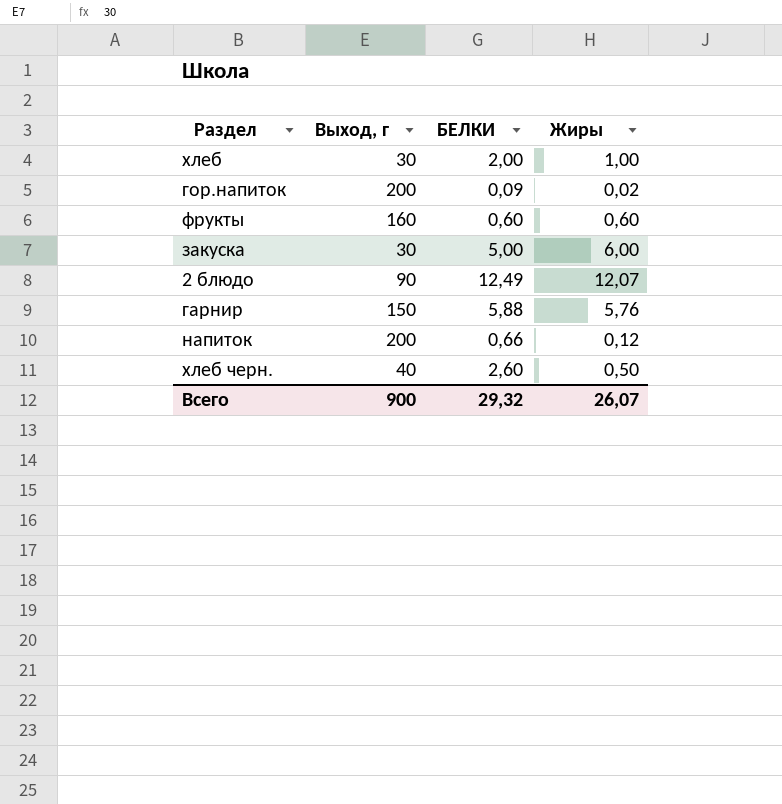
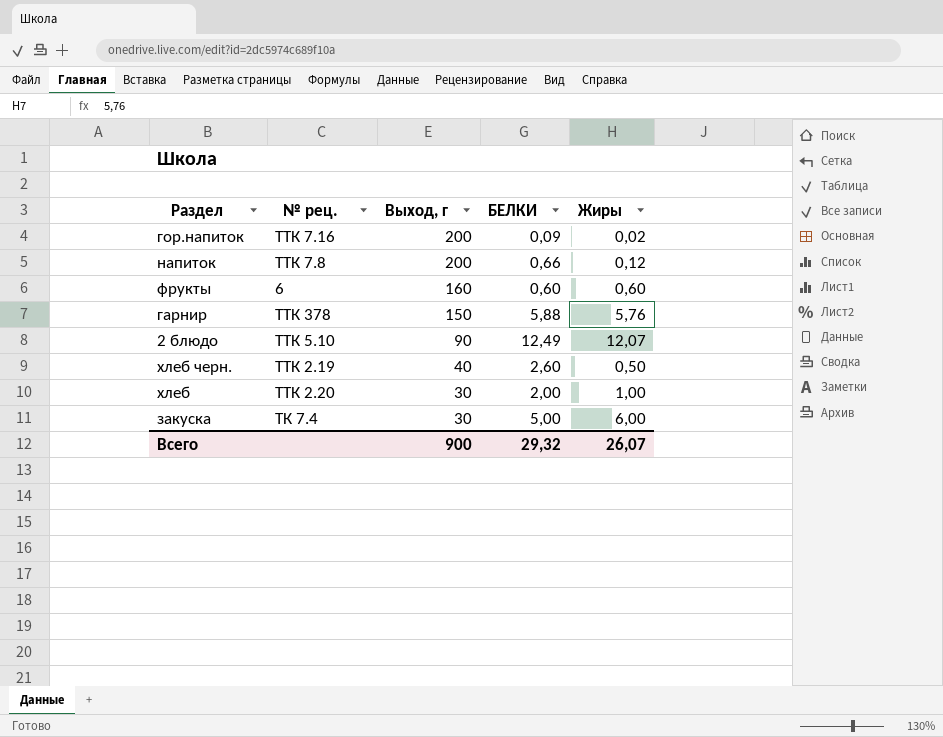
row order: none -> Выход, г descending
column № рец. | position: none -> 2

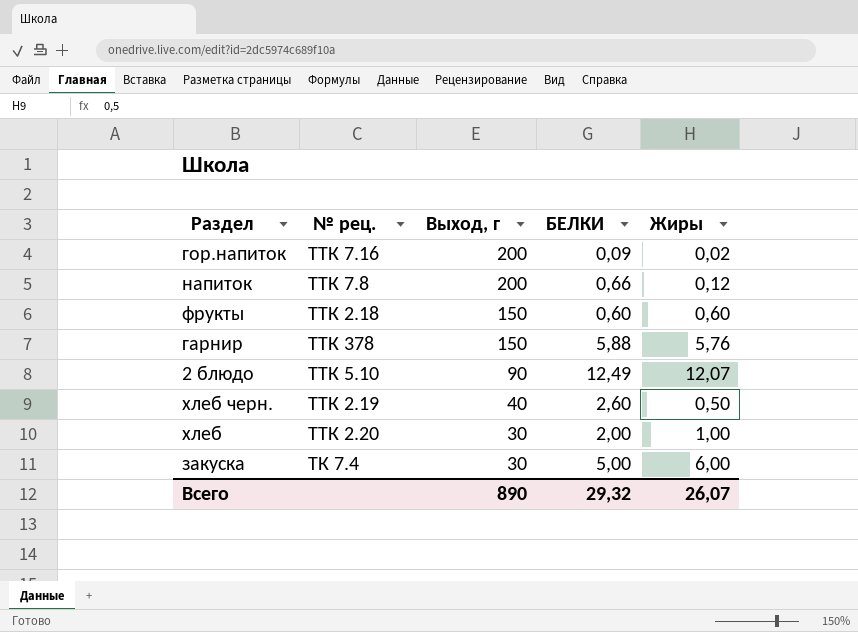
фрукты | № рец.: 6 -> ТТК 2.18
фрукты | Выход, г: 160 -> 150
Всего | Выход, г: 900 -> 890

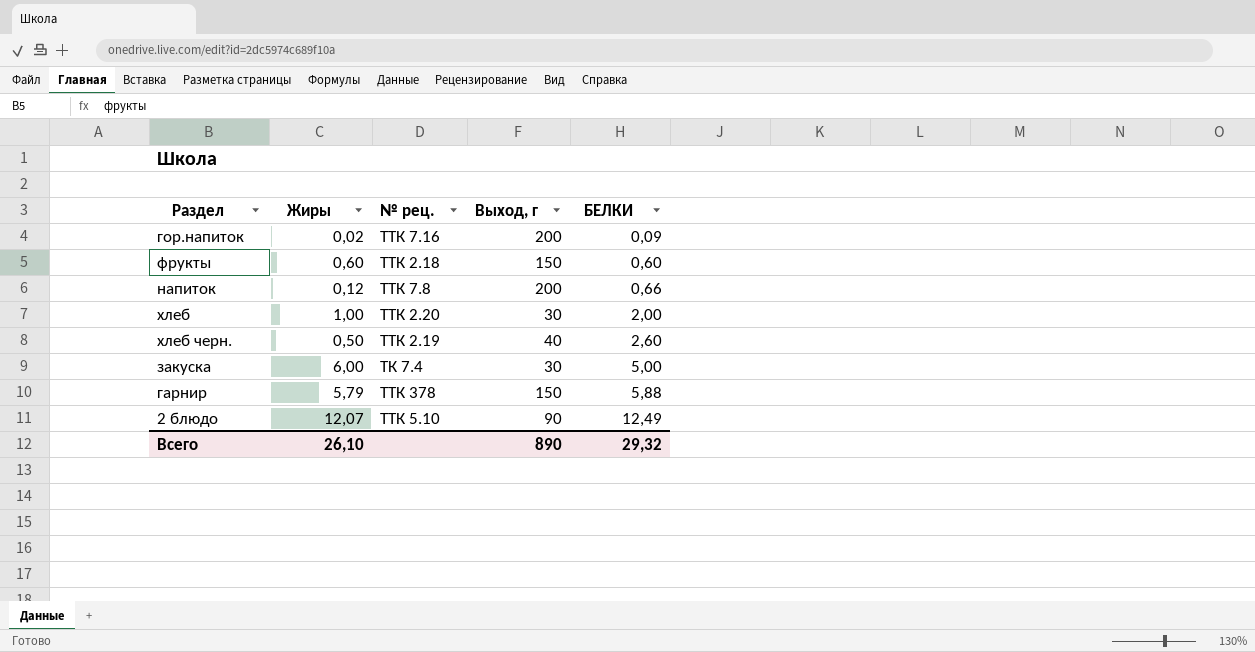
row order: Выход, г descending -> БЕЛКИ ascending
column Жиры | position: 5 -> 2
гарнир | Жиры: 5,76 -> 5,79
Всего | Жиры: 26,07 -> 26,10

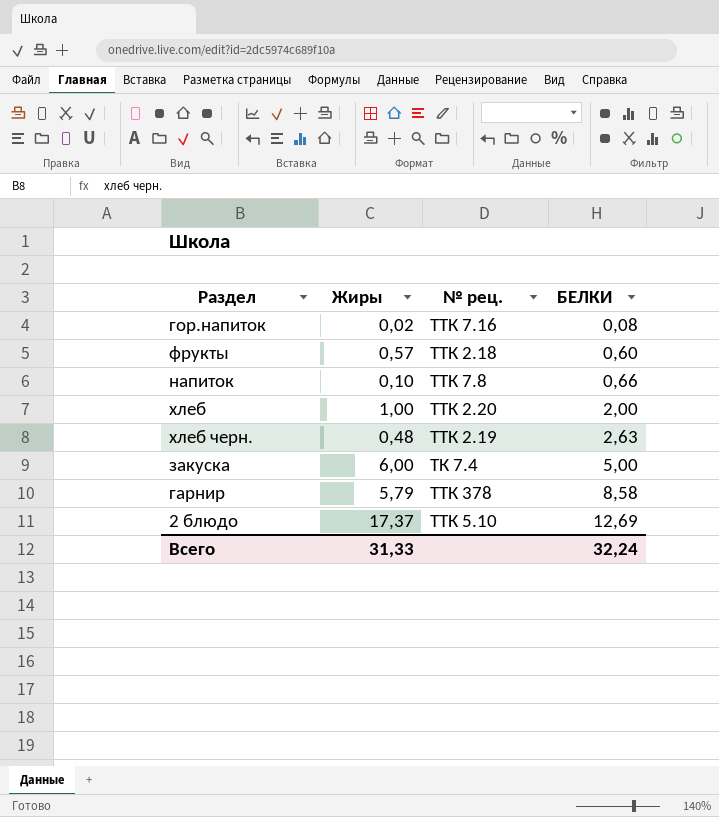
column Выход, г | position: 4 -> none
гор.напиток | БЕЛКИ: 0,09 -> 0,08
фрукты | Жиры: 0,60 -> 0,57
напиток | Жиры: 0,12 -> 0,10
хлеб черн. | Жиры: 0,50 -> 0,48
хлеб черн. | БЕЛКИ: 2,60 -> 2,63
гарнир | БЕЛКИ: 5,88 -> 8,58
2 блюдо | Жиры: 12,07 -> 17,37
2 блюдо | БЕЛКИ: 12,49 -> 12,69
Всего | Жиры: 26,10 -> 31,33
Всего | БЕЛКИ: 29,32 -> 32,24

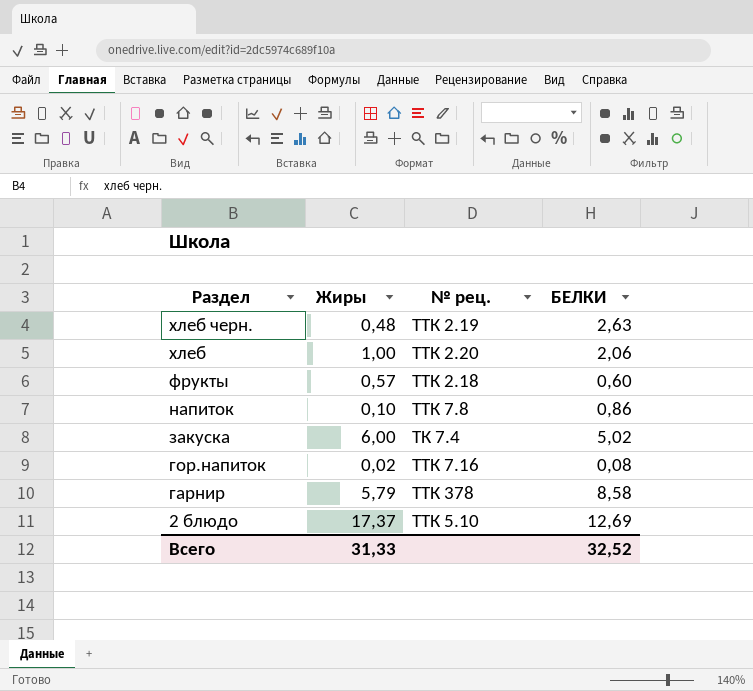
row order: БЕЛКИ ascending -> Раздел descending
хлеб | БЕЛКИ: 2,00 -> 2,06
напиток | БЕЛКИ: 0,66 -> 0,86
закуска | БЕЛКИ: 5,00 -> 5,02
Всего | БЕЛКИ: 32,24 -> 32,52

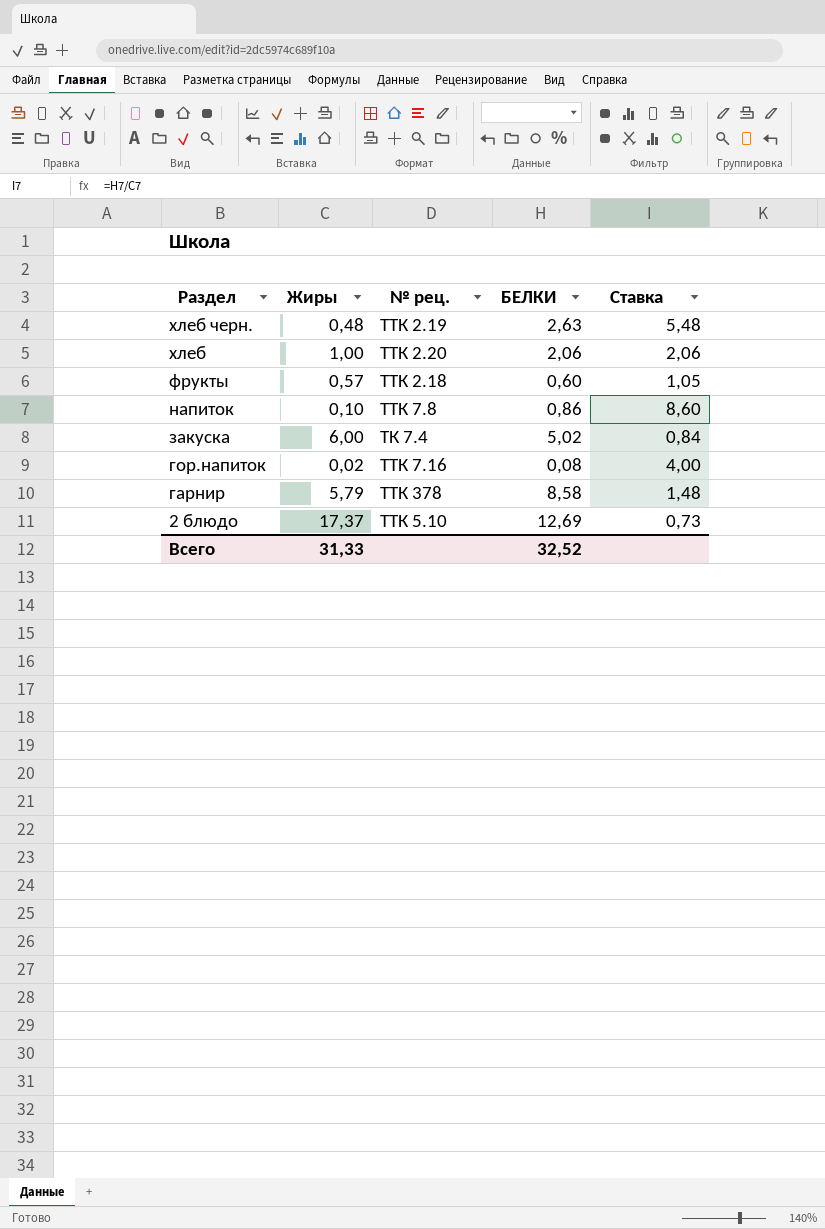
column Ставка | formula: none -> [БЕЛКИ] / [Жиры]

